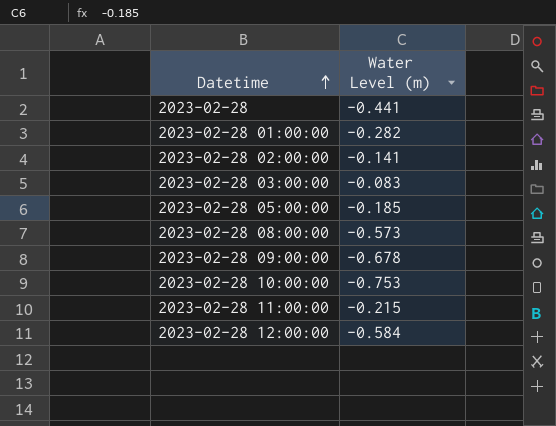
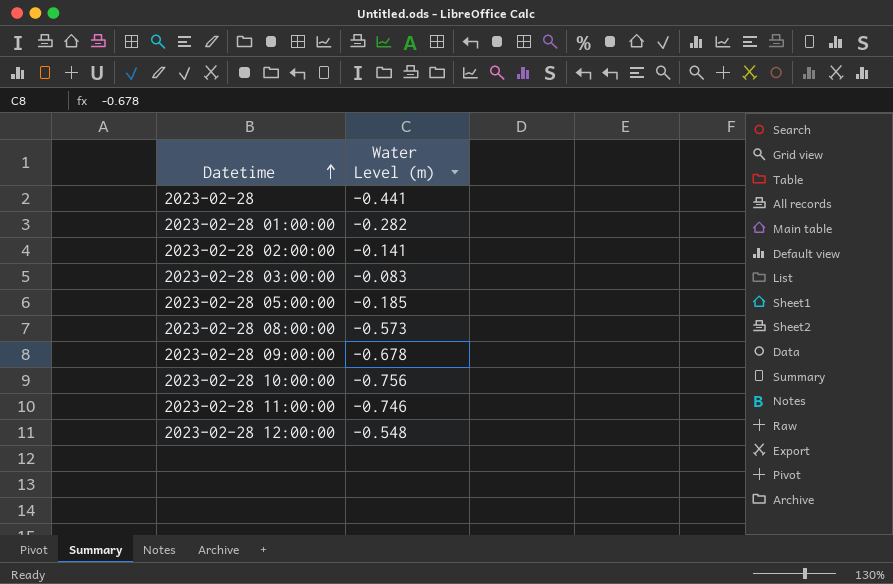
2023-02-28 10:00:00 | Water Level (m): -0.753 -> -0.756
2023-02-28 11:00:00 | Water Level (m): -0.215 -> -0.746
2023-02-28 12:00:00 | Water Level (m): -0.584 -> -0.548

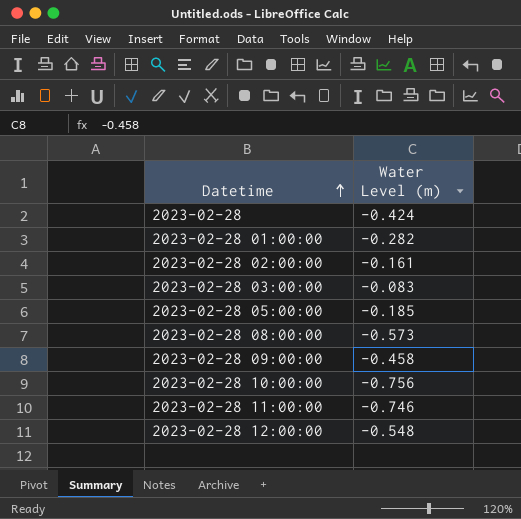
2023-02-28 | Water Level (m): -0.441 -> -0.424
2023-02-28 02:00:00 | Water Level (m): -0.141 -> -0.161
2023-02-28 09:00:00 | Water Level (m): -0.678 -> -0.458

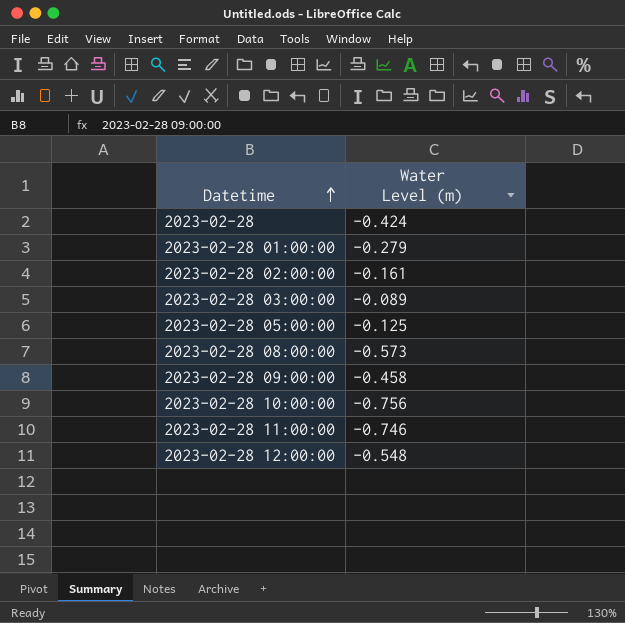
2023-02-28 01:00:00 | Water Level (m): -0.282 -> -0.279
2023-02-28 03:00:00 | Water Level (m): -0.083 -> -0.089
2023-02-28 05:00:00 | Water Level (m): -0.185 -> -0.125

